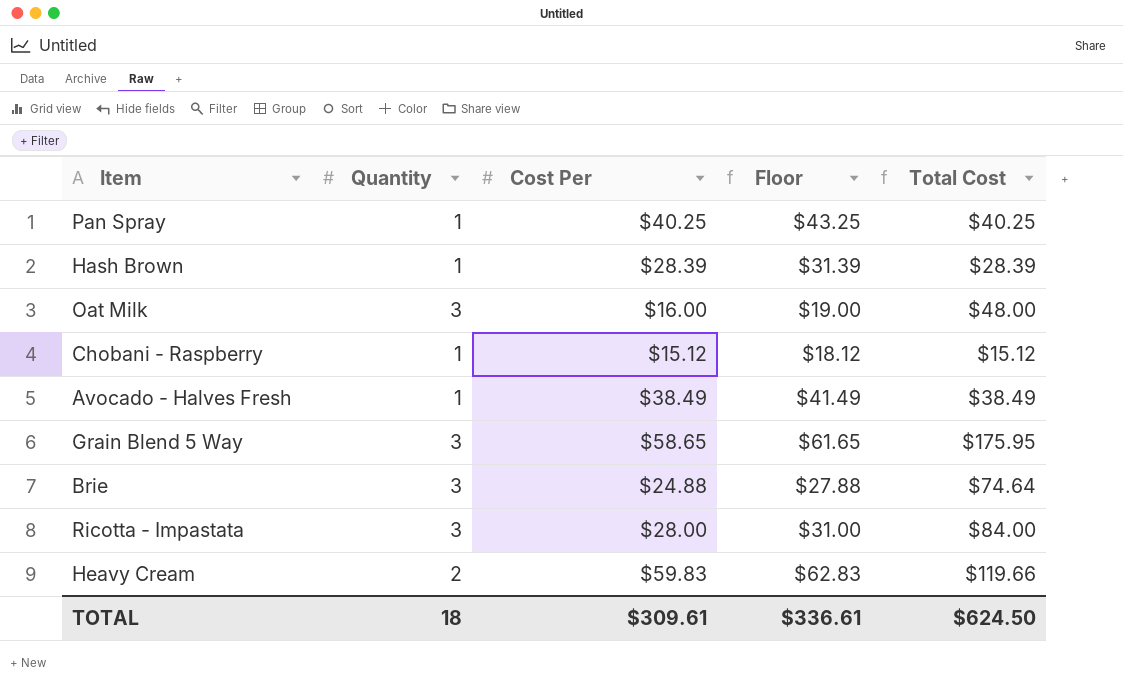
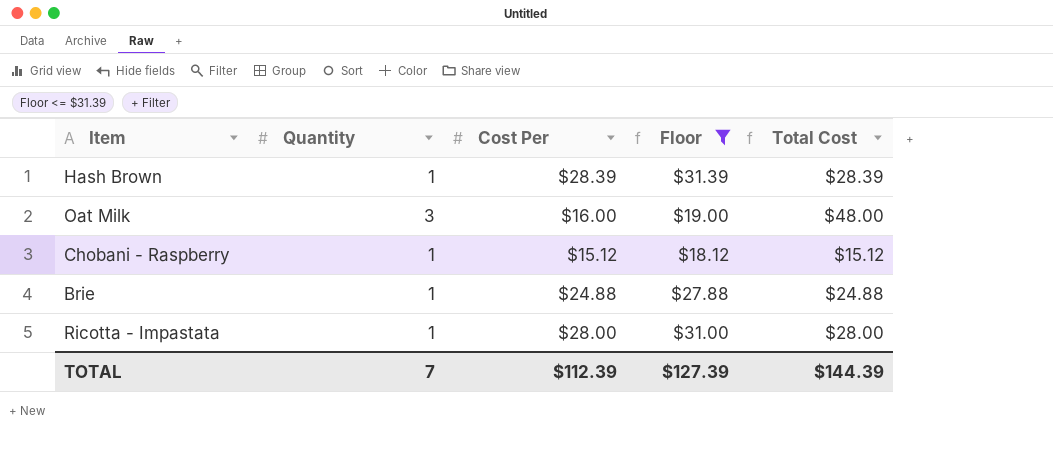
filter: none -> Floor <= $31.39
Brie | Quantity: 3 -> 1
Brie | Total Cost: $74.64 -> $24.88
Ricotta - Impastata | Quantity: 3 -> 1
Ricotta - Impastata | Total Cost: $84.00 -> $28.00
TOTAL | Quantity: 18 -> 7
TOTAL | Cost Per: $309.61 -> $112.39
TOTAL | Floor: $336.61 -> $127.39
TOTAL | Total Cost: $624.50 -> $144.39

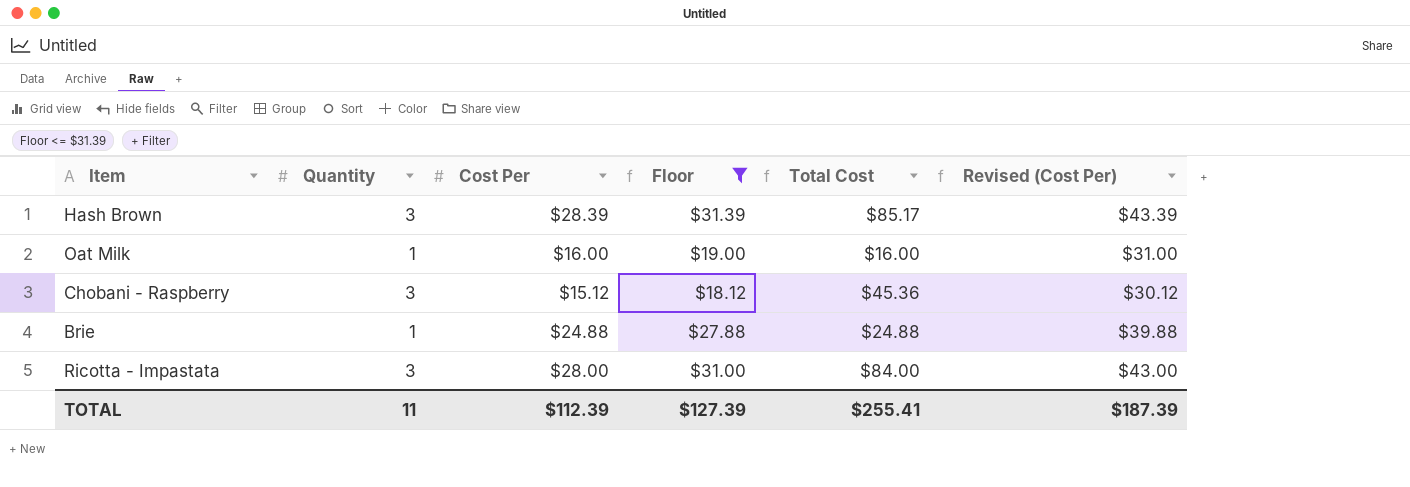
column Revised (Cost Per) | formula: none -> [Cost Per] + 15
Hash Brown | Quantity: 1 -> 3
Hash Brown | Total Cost: $28.39 -> $85.17
Oat Milk | Quantity: 3 -> 1
Oat Milk | Total Cost: $48.00 -> $16.00
Chobani - Raspberry | Quantity: 1 -> 3
Chobani - Raspberry | Total Cost: $15.12 -> $45.36
Ricotta - Impastata | Quantity: 1 -> 3
Ricotta - Impastata | Total Cost: $28.00 -> $84.00
TOTAL | Quantity: 7 -> 11
TOTAL | Total Cost: $144.39 -> $255.41

